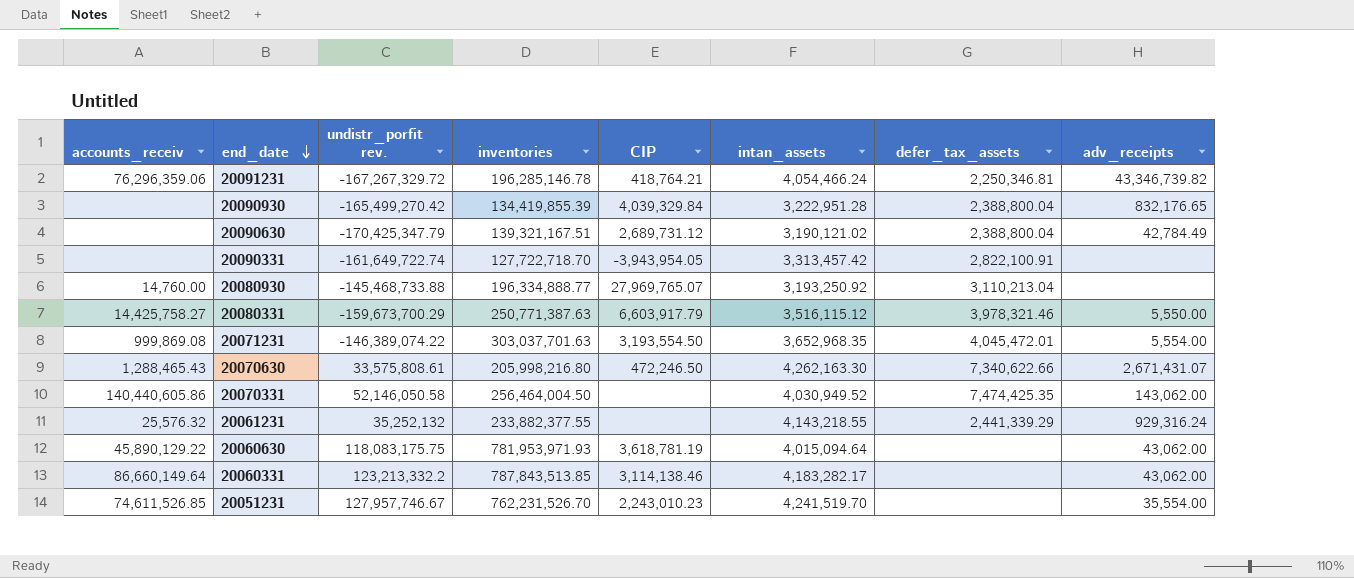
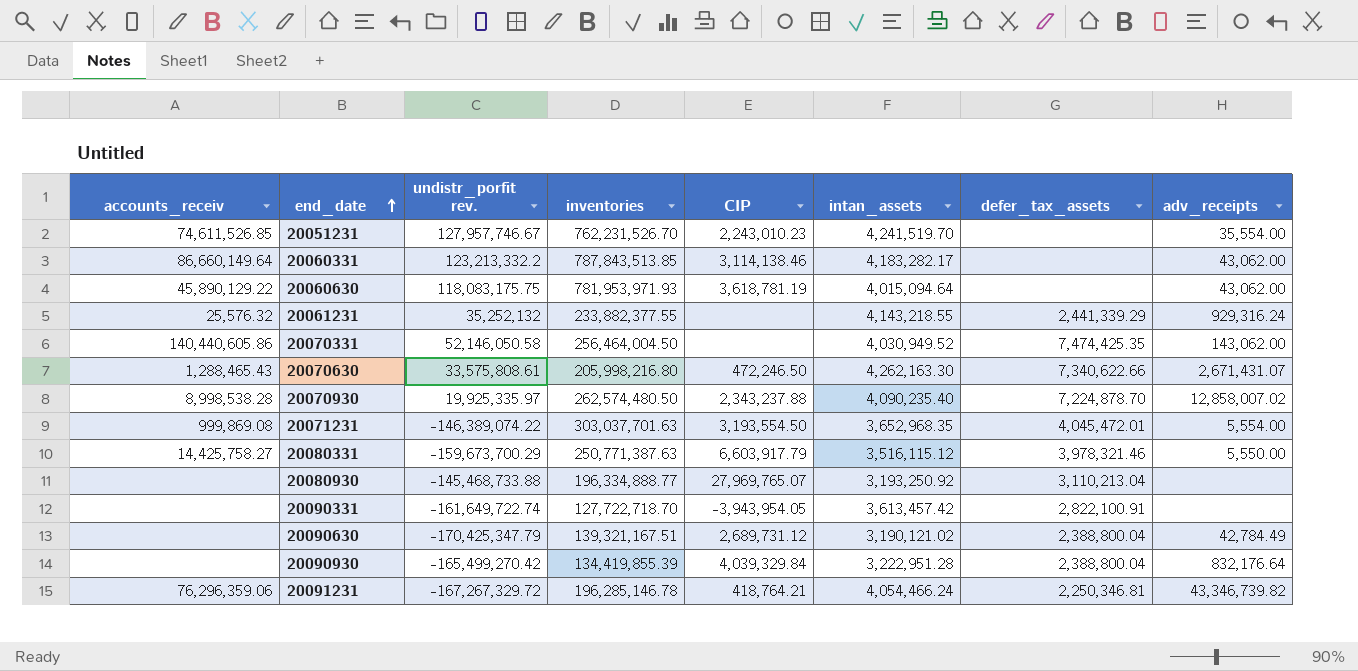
row order: end_date descending -> end_date ascending
row 20070930: none -> 8,998,538.28 | 19,925,335.97 | 262,574,480.50 | 2,343,237.88 | 4,090,235.40 | 7,224,878.70 | 12,858,007.02
20080930 | accounts_receiv: 14,760.00 -> none
20090331 | intan_assets: 3,313,457.42 -> 3,613,457.42
20090930 | adv_receipts: 832,176.65 -> 832,176.64

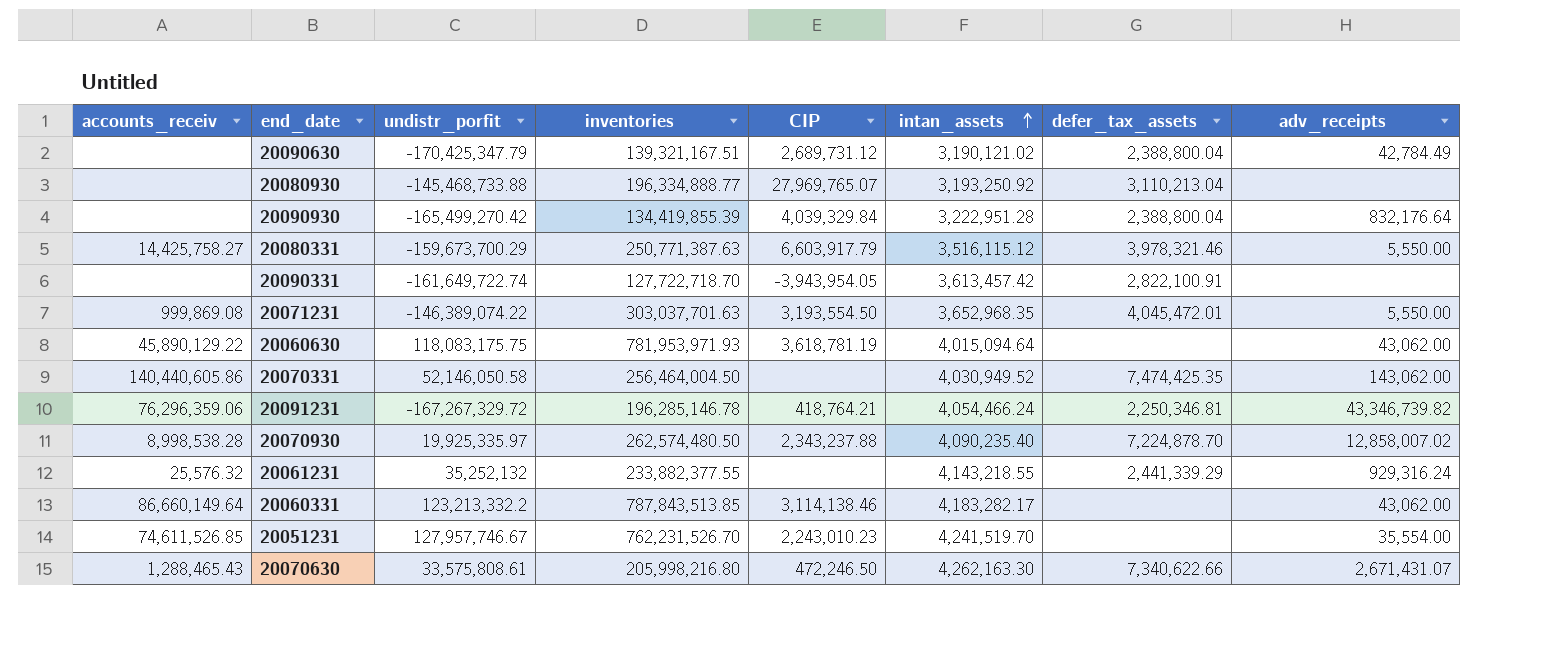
row order: end_date ascending -> intan_assets ascending
column name: undistr_porfit rev. -> undistr_porfit
20071231 | adv_receipts: 5,554.00 -> 5,550.00

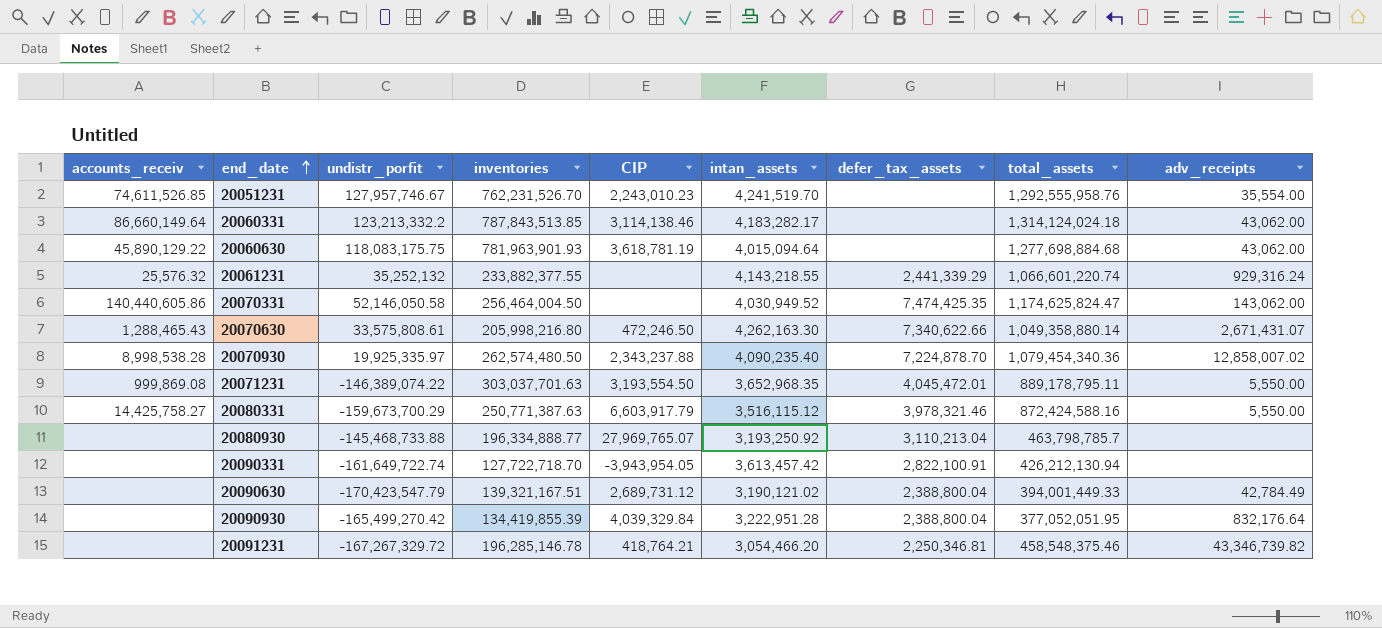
row order: intan_assets ascending -> end_date ascending
column total_assets | position: none -> 8
20060630 | inventories: 781,953,971.93 -> 781,963,901.93
20090630 | undistr_porfit: -170,425,347.79 -> -170,423,547.79
20091231 | accounts_receiv: 76,296,359.06 -> none
20091231 | intan_assets: 4,054,466.24 -> 3,054,466.20

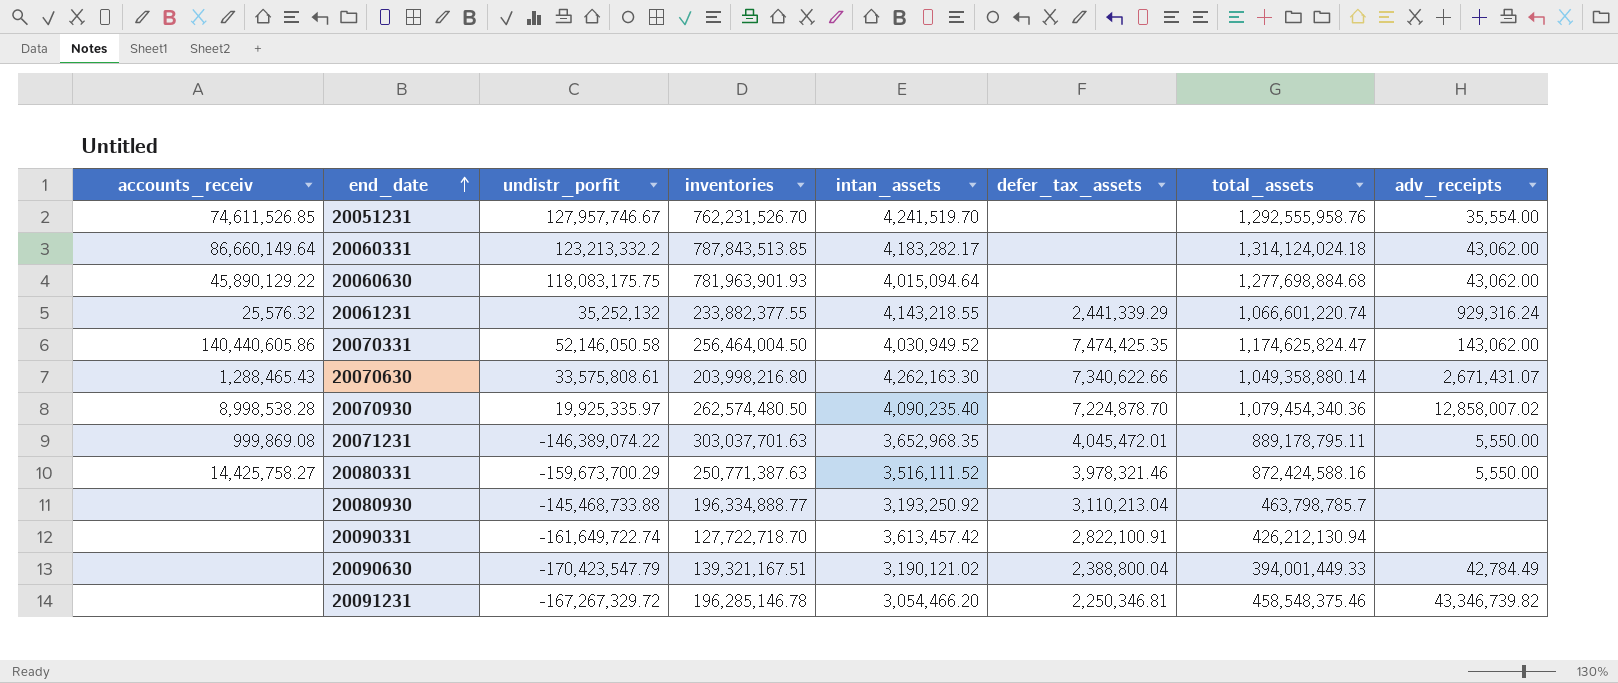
column CIP | position: 5 -> none
row 20090930: none | -165,499,270.42 | 134,419,855.39 | 4,039,329.84 | 3,222,951.28 | 2,388,800.04 | 377,052,051.95 | 832,176.64 -> none
20070630 | inventories: 205,998,216.80 -> 203,998,216.80
20080331 | intan_assets: 3,516,115.12 -> 3,516,111.52

